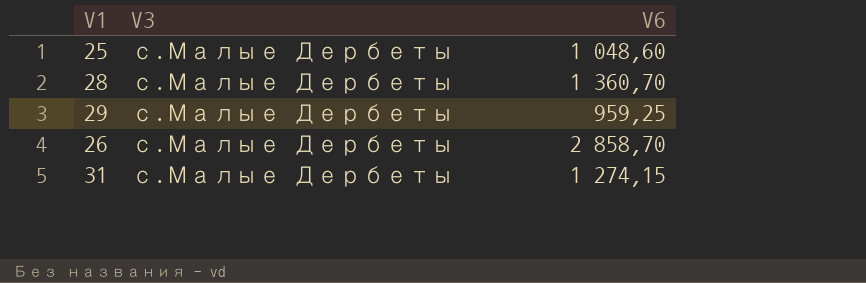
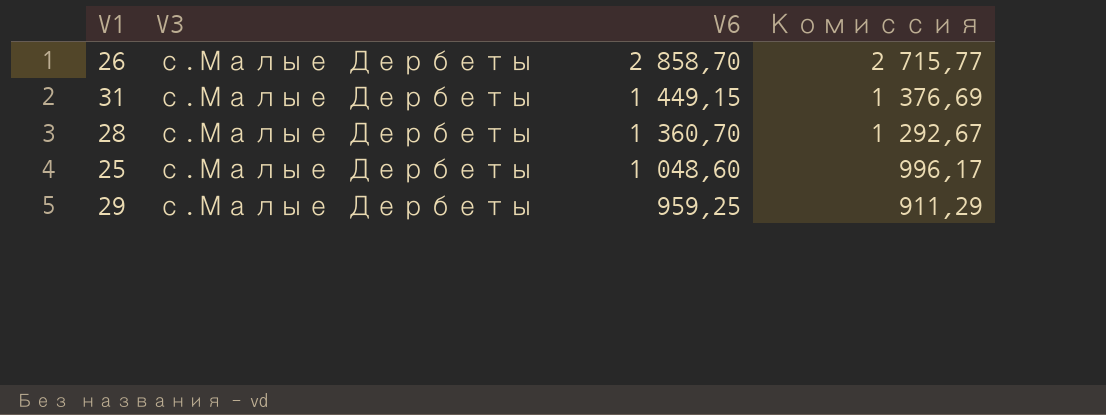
row order: none -> V6 descending
column Комиссия | formula: none -> [V6] * 0,95
31 | V6: 1 274,15 -> 1 449,15

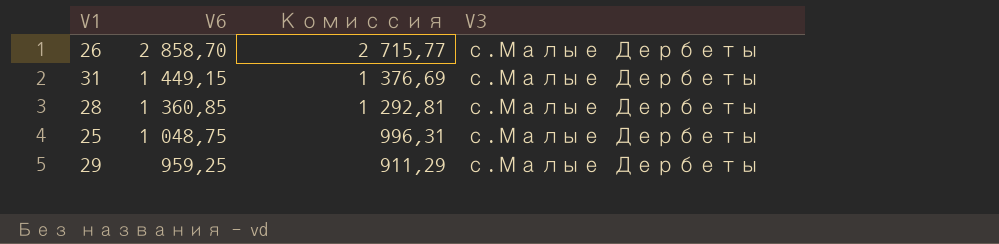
column V3 | position: 2 -> 4
28 | V6: 1 360,70 -> 1 360,85
28 | Комиссия: 1 292,67 -> 1 292,81
25 | V6: 1 048,60 -> 1 048,75
25 | Комиссия: 996,17 -> 996,31

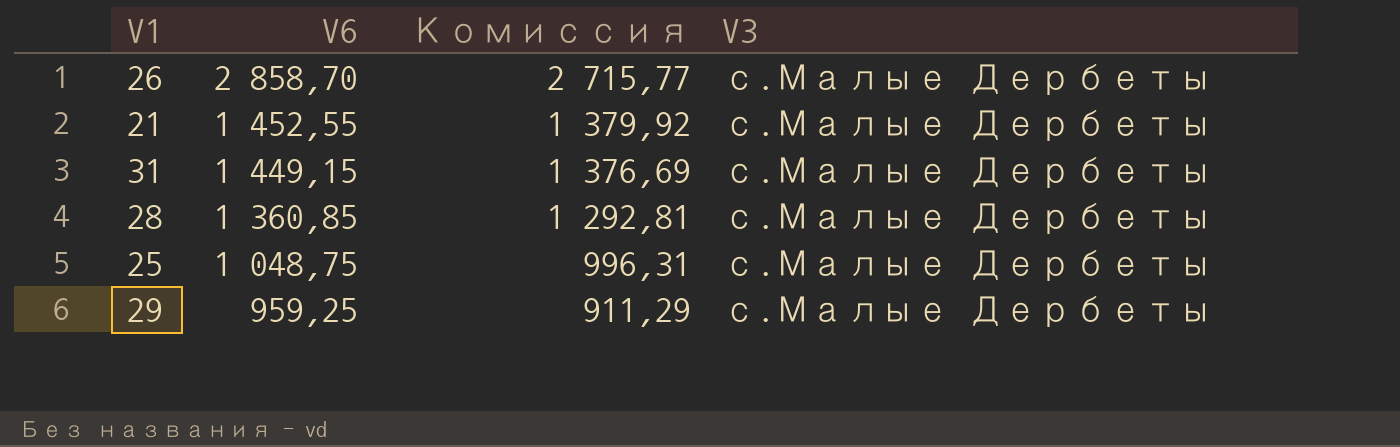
row 21: none -> 1 452,55 | 1 379,92 | с.Малые Дербеты

